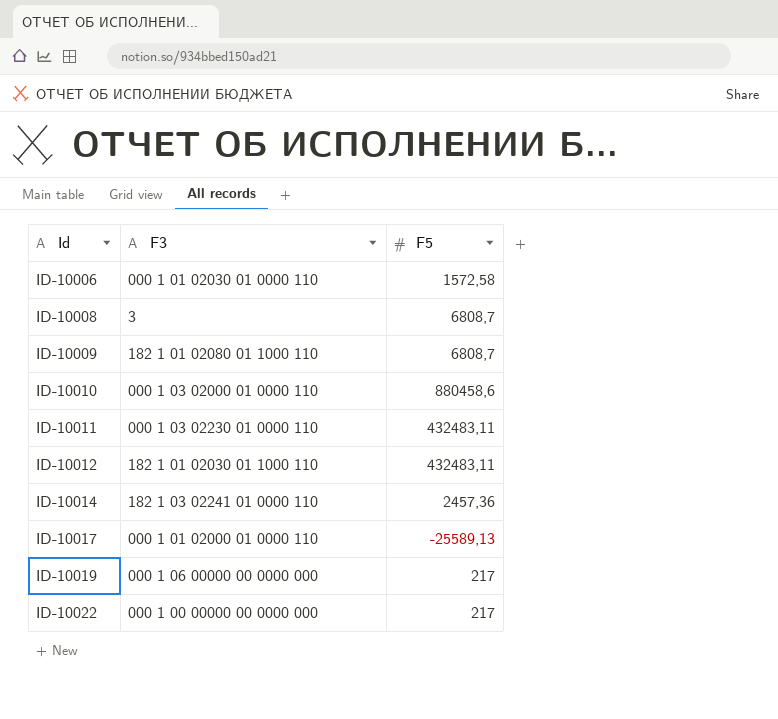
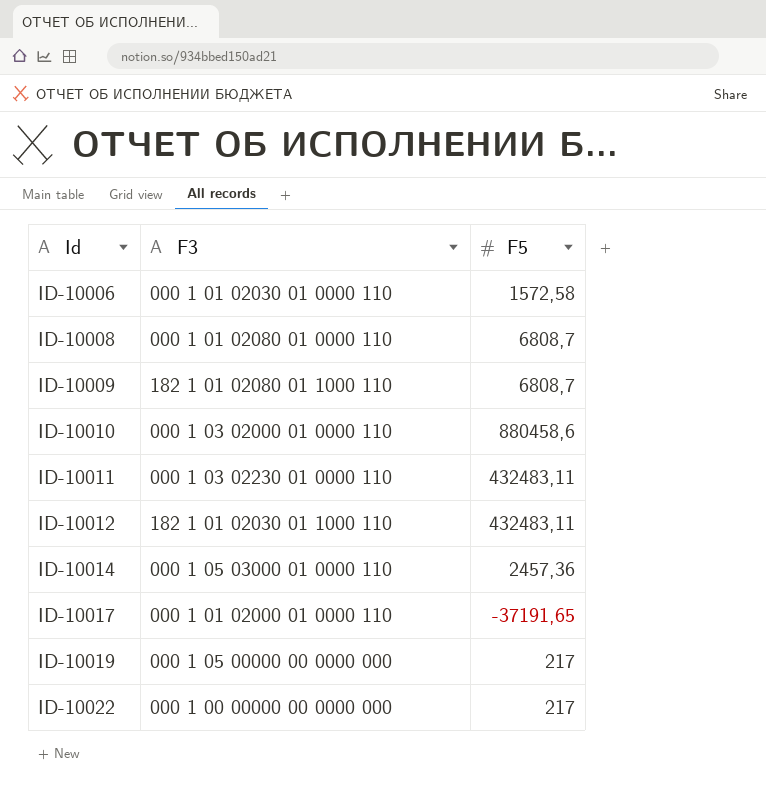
ID-10008 | F3: 3 -> 000 1 01 02080 01 0000 110
ID-10014 | F3: 182 1 03 02241 01 0000 110 -> 000 1 05 03000 01 0000 110
ID-10017 | F5: -25589,13 -> -37191,65
ID-10019 | F3: 000 1 06 00000 00 0000 000 -> 000 1 05 00000 00 0000 000

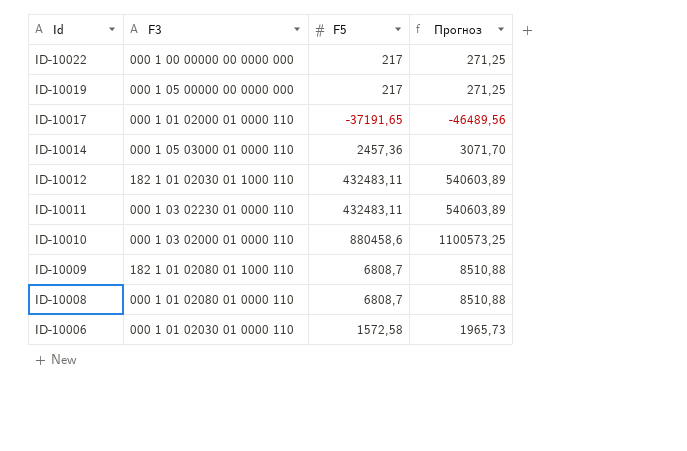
row order: Id ascending -> Id descending
column Прогноз | formula: none -> [F5] * 1,25

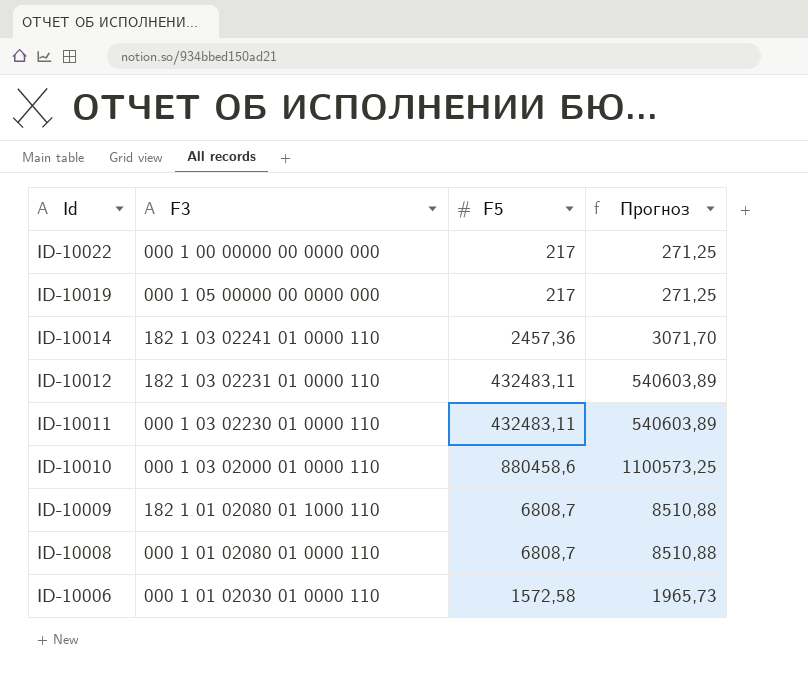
row ID-10017: 000 1 01 02000 01 0000 110 | -37191,65 | -46489,56 -> none
ID-10014 | F3: 000 1 05 03000 01 0000 110 -> 182 1 03 02241 01 0000 110
ID-10012 | F3: 182 1 01 02030 01 1000 110 -> 182 1 03 02231 01 0000 110

